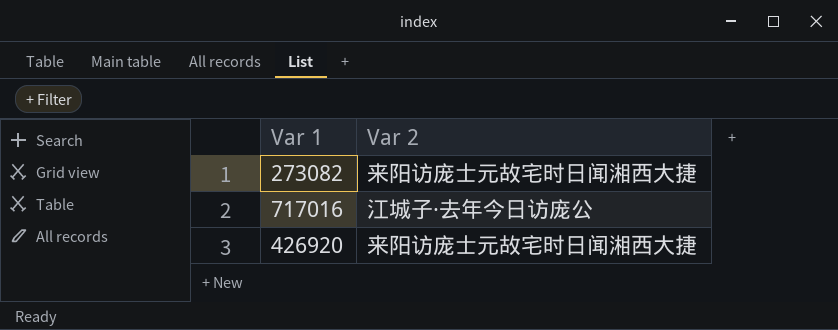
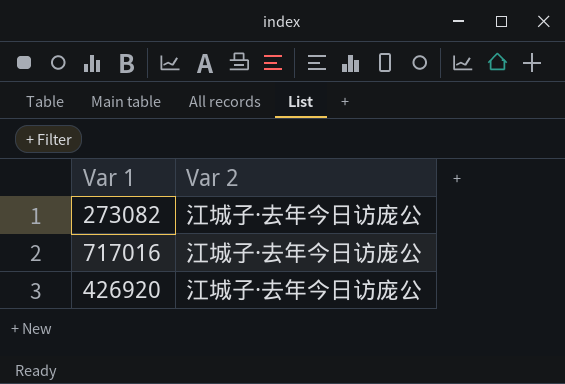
273082 | Var 2: 来阳访庞士元故宅时日闻湘西大捷 -> 江城子·去年今日访庞公
426920 | Var 2: 来阳访庞士元故宅时日闻湘西大捷 -> 江城子·去年今日访庞公

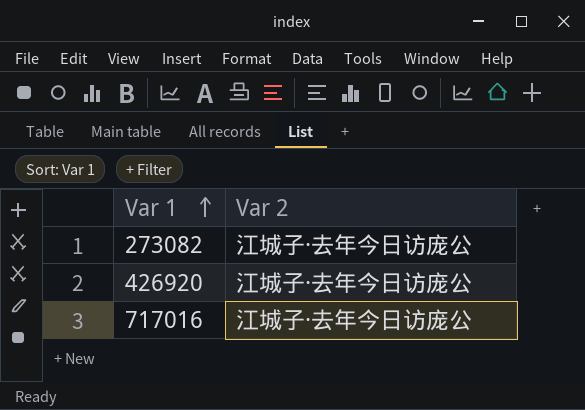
row order: none -> Var 1 ascending

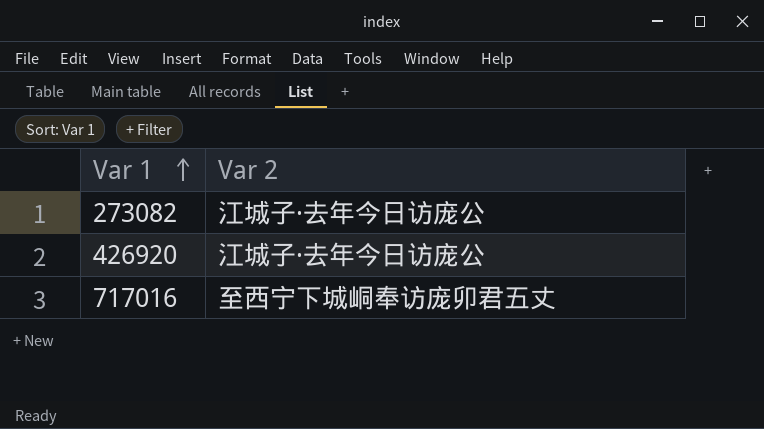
717016 | Var 2: 江城子·去年今日访庞公 -> 至西宁下城峒奉访庞卯君五丈

